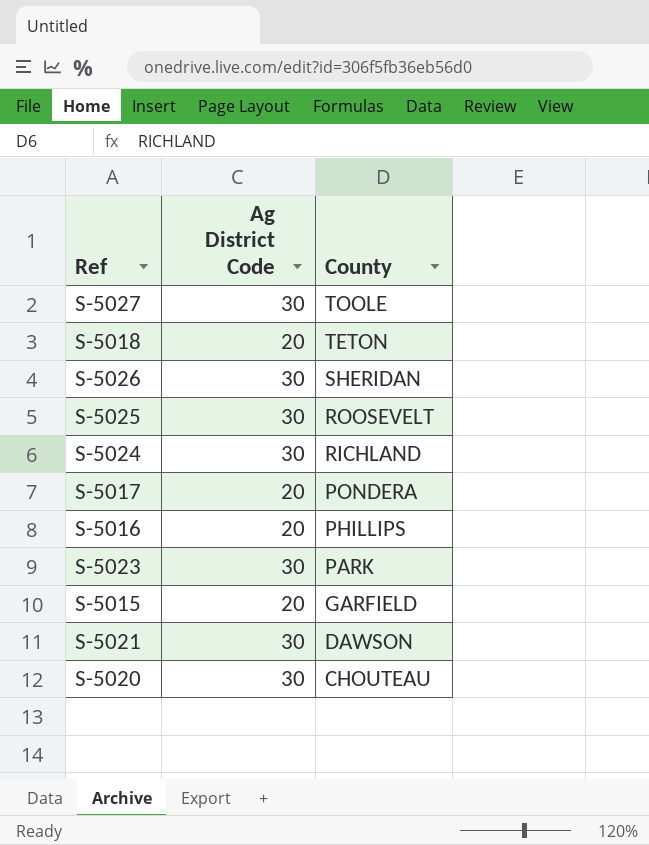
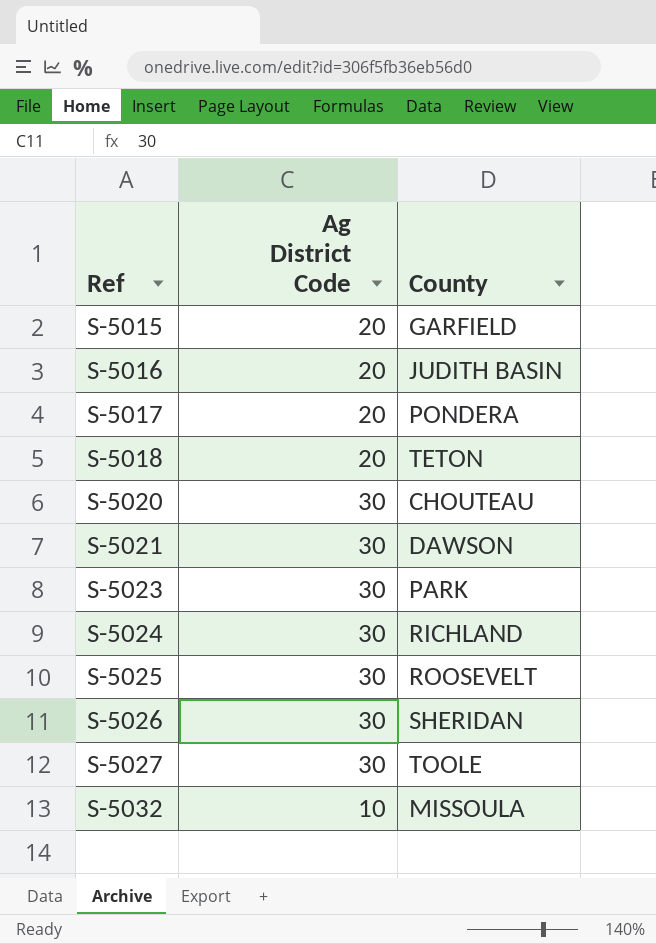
row order: County descending -> Ref ascending
S-5016 | County: PHILLIPS -> JUDITH BASIN
row S-5032: none -> 10 | MISSOULA

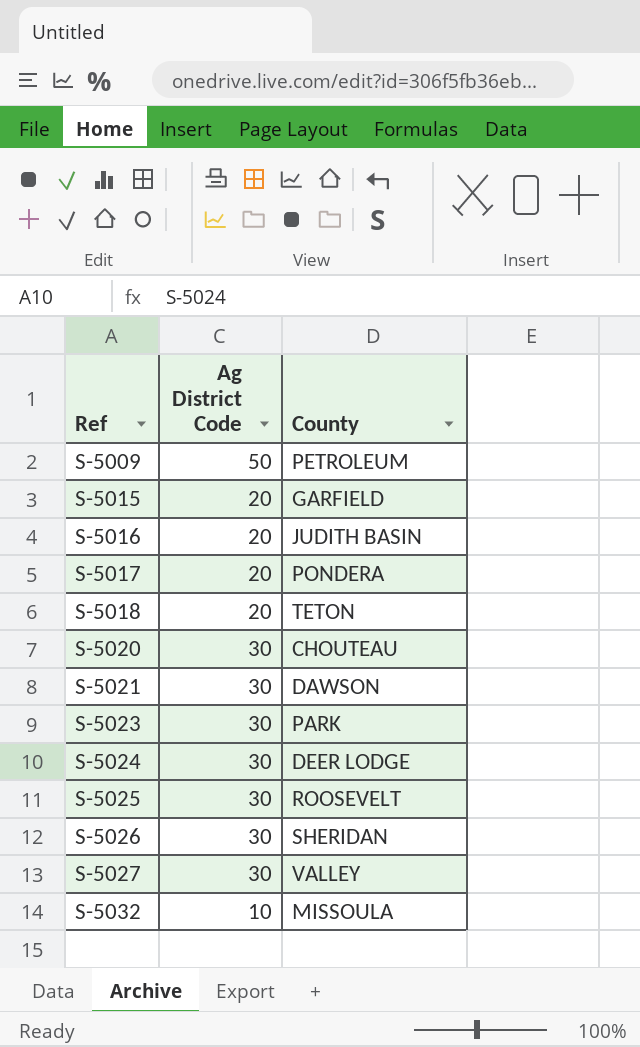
row S-5009: none -> 50 | PETROLEUM
S-5024 | County: RICHLAND -> DEER LODGE
S-5027 | County: TOOLE -> VALLEY

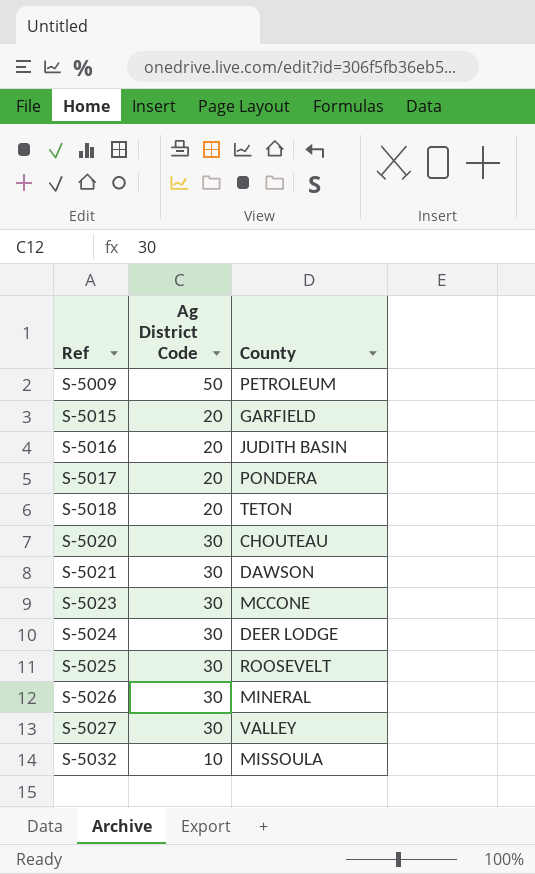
S-5023 | County: PARK -> MCCONE
S-5026 | County: SHERIDAN -> MINERAL

